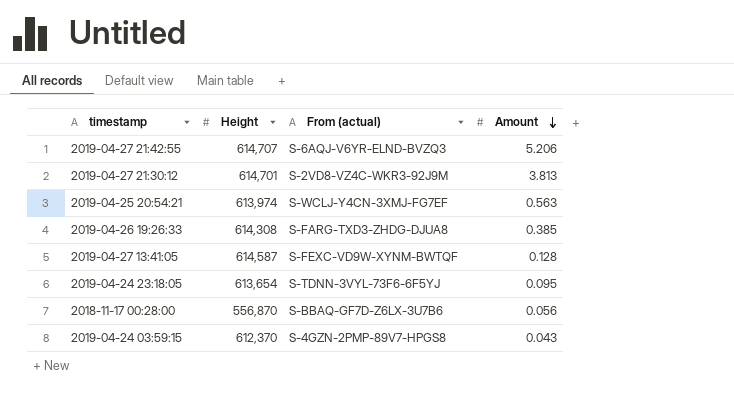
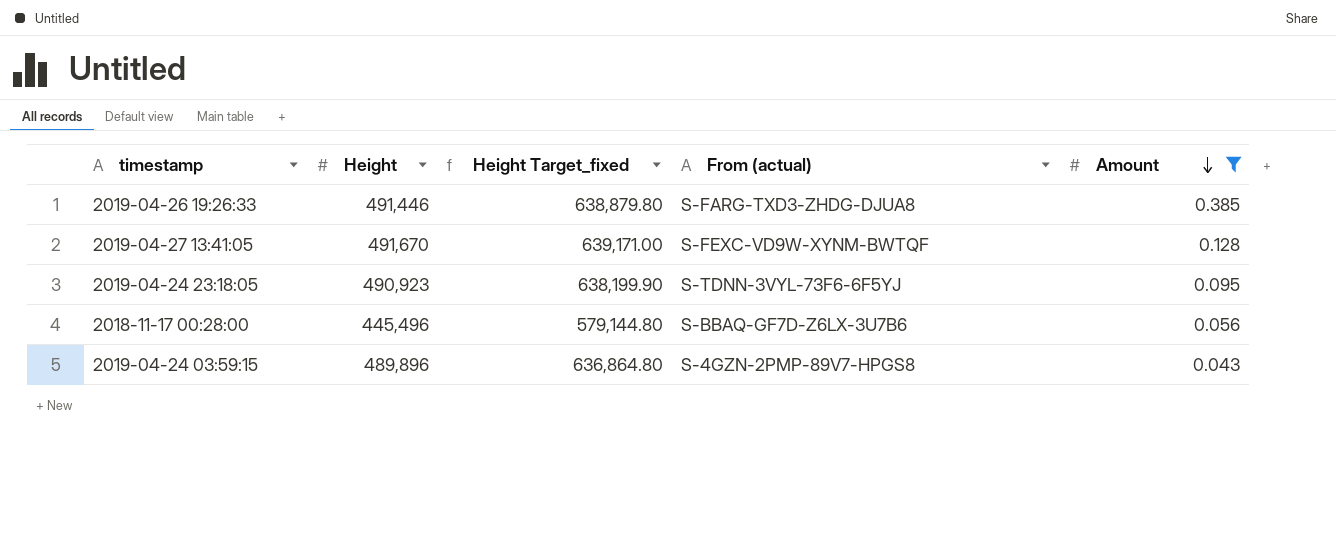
filter: none -> Amount <= 0.385
column Height Target_fixed | formula: none -> [Height] * 1.3
2019-04-26 19:26:33 | Height: 614,308 -> 491,446
2019-04-27 13:41:05 | Height: 614,587 -> 491,670
2019-04-24 23:18:05 | Height: 613,654 -> 490,923
2018-11-17 00:28:00 | Height: 556,870 -> 445,496
2019-04-24 03:59:15 | Height: 612,370 -> 489,896

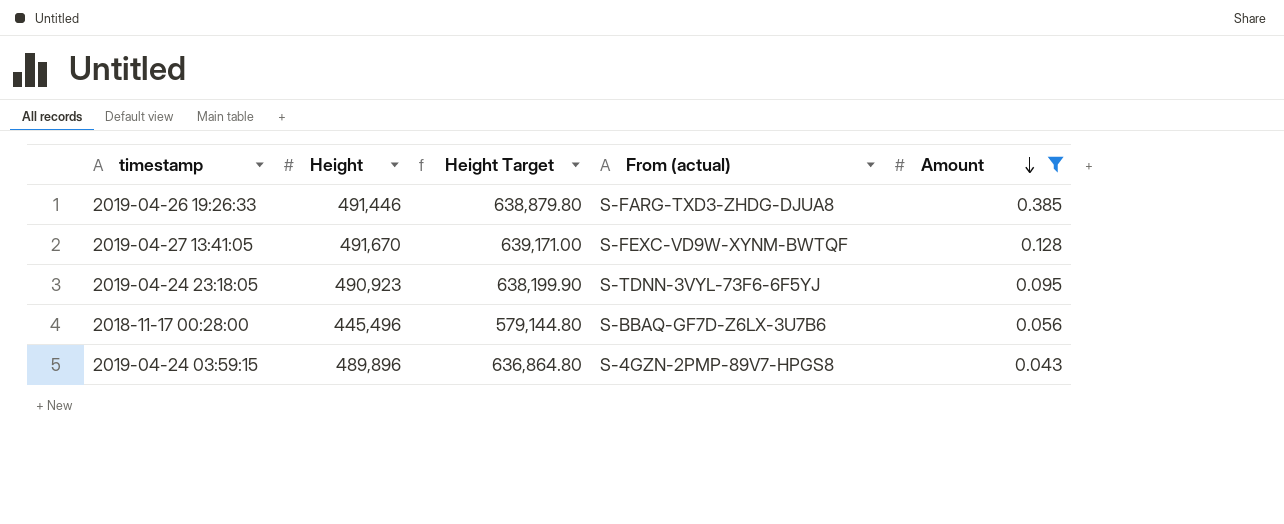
column name: Height Target_fixed -> Height Target

